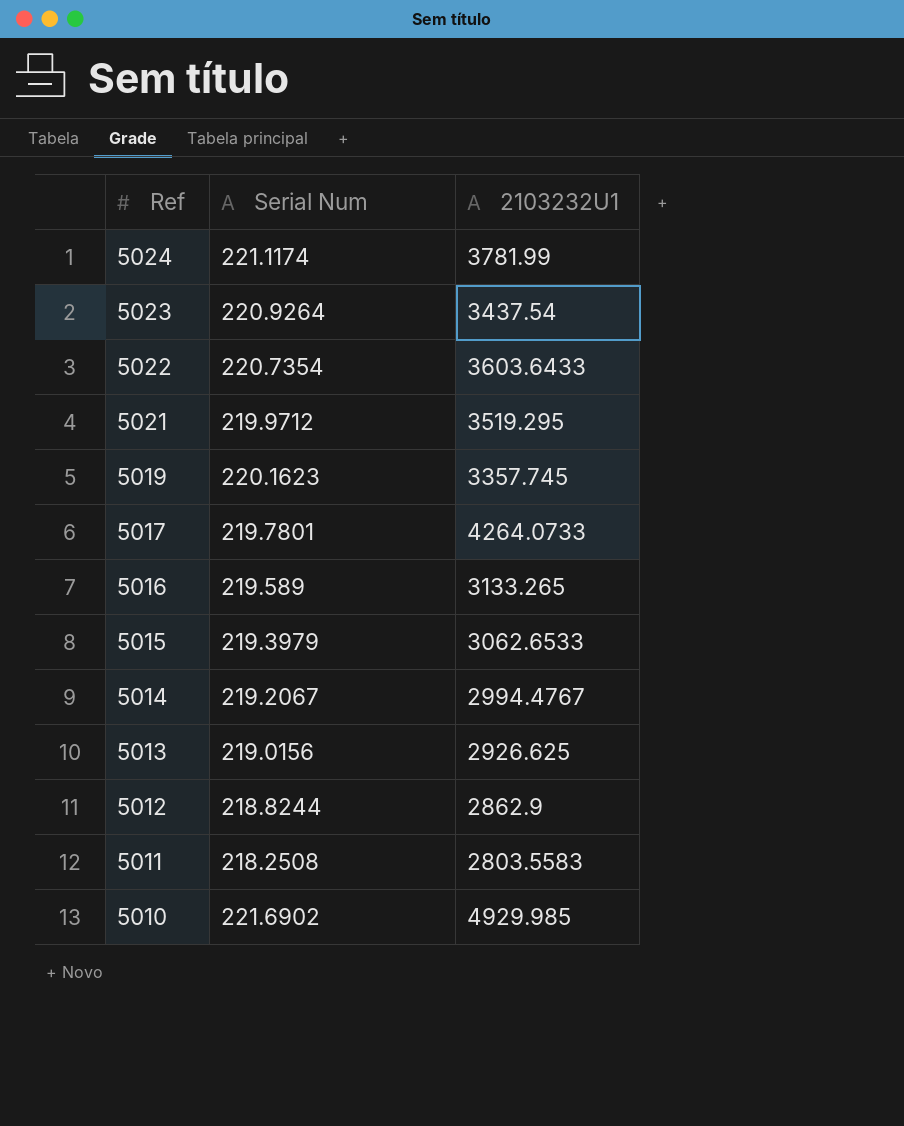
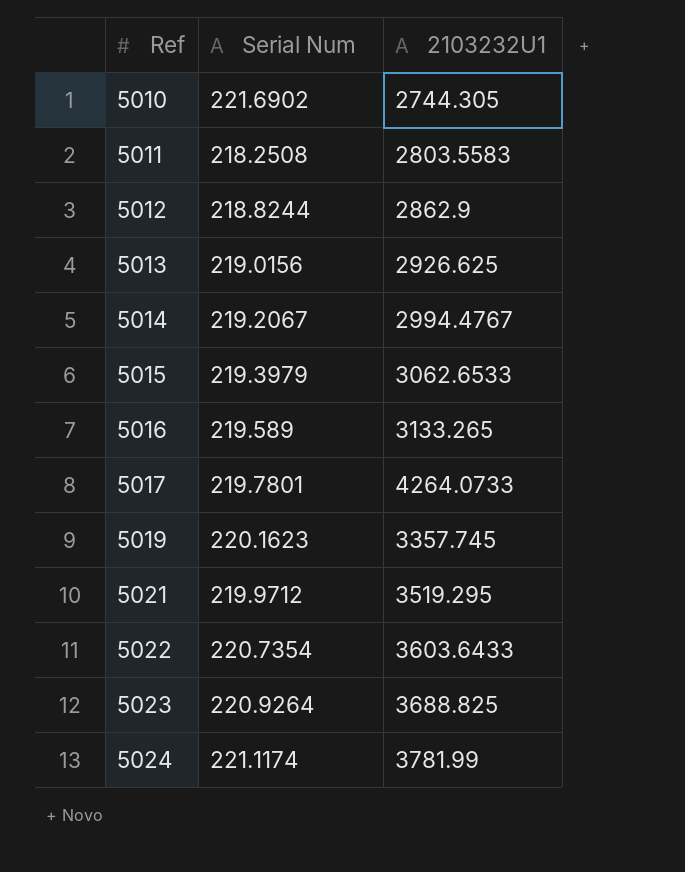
row order: Ref descending -> Ref ascending
5010 | 2103232U1: 4929.985 -> 2744.305
5023 | 2103232U1: 3437.54 -> 3688.825

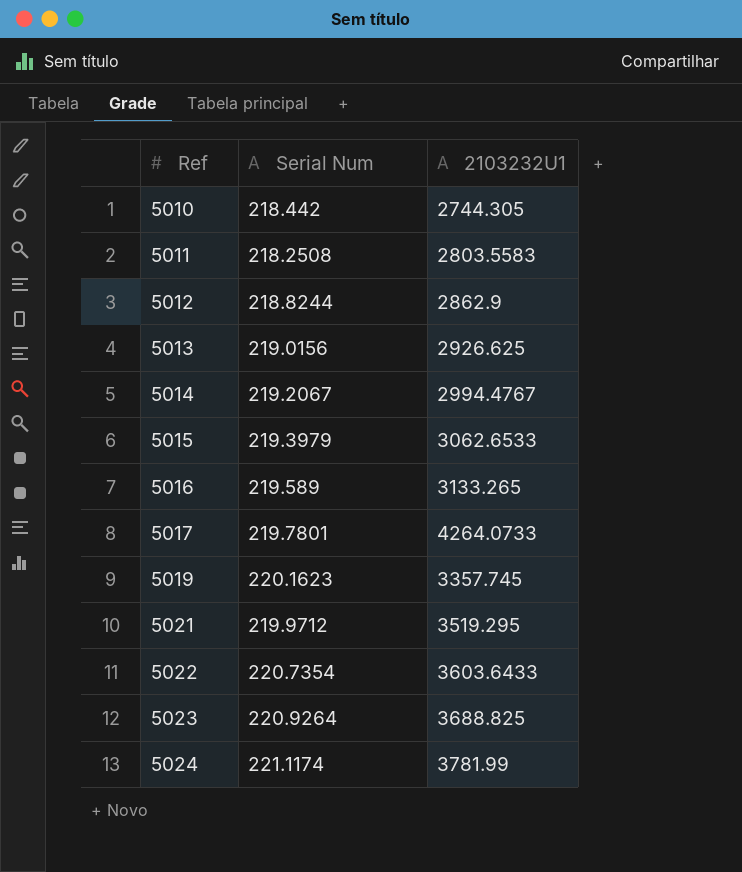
5010 | Serial Num: 221.6902 -> 218.442

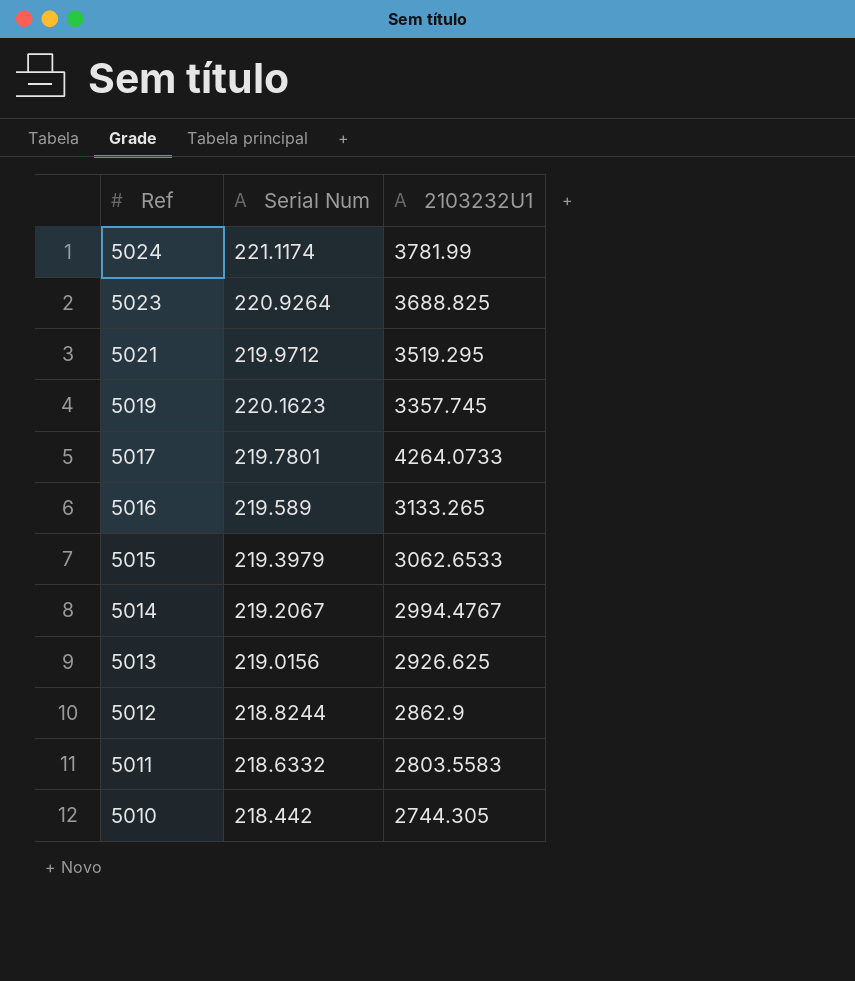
row order: Ref ascending -> Ref descending
row 5022: 220.7354 | 3603.6433 -> none
5011 | Serial Num: 218.2508 -> 218.6332

